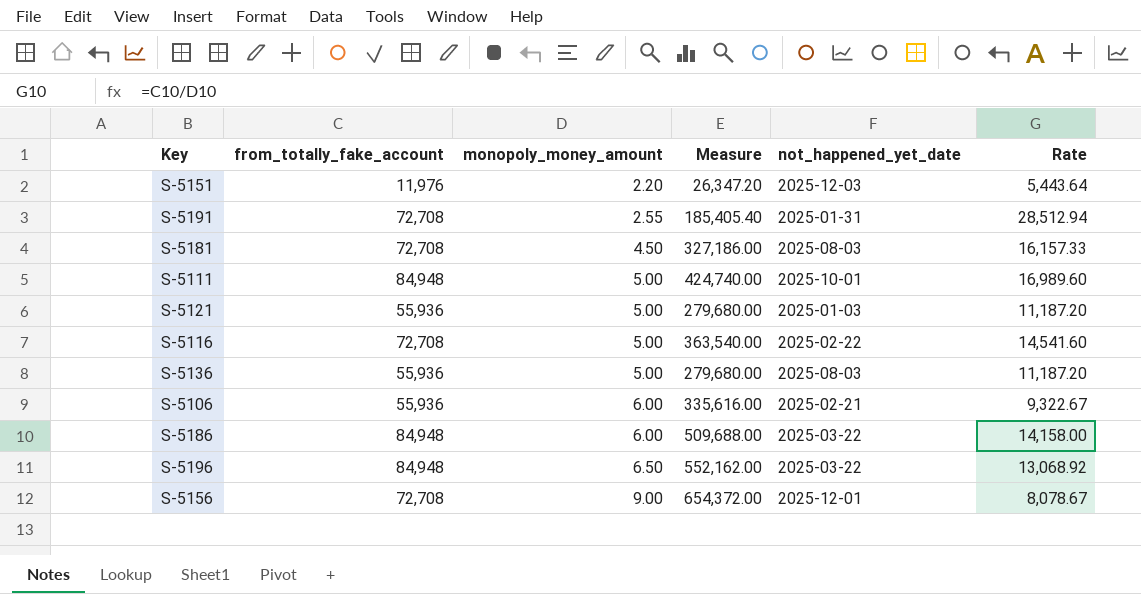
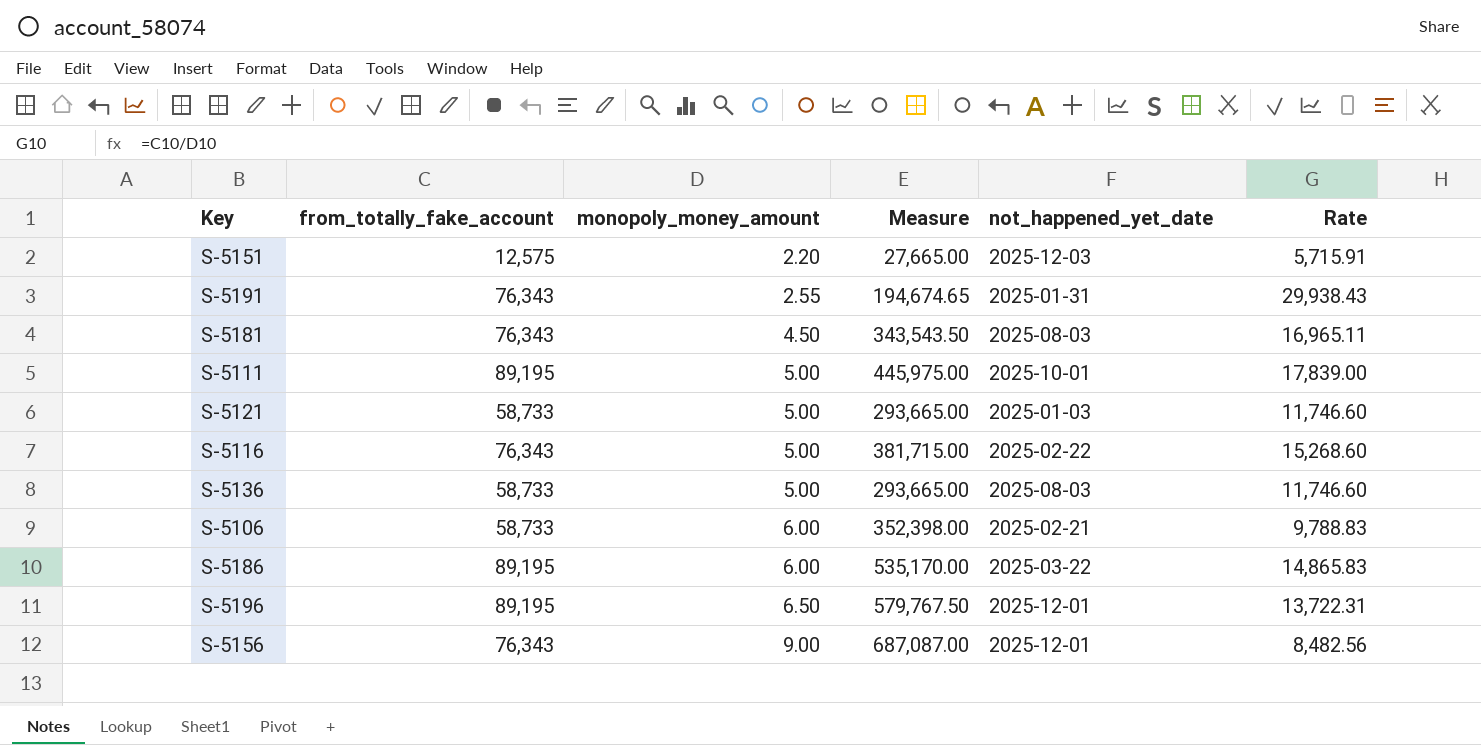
S-5151 | from_totally_fake_account: 11,976 -> 12,575
S-5151 | Measure: 26,347.20 -> 27,665.00
S-5151 | Rate: 5,443.64 -> 5,715.91
S-5191 | from_totally_fake_account: 72,708 -> 76,343
S-5191 | Measure: 185,405.40 -> 194,674.65
S-5191 | Rate: 28,512.94 -> 29,938.43
S-5181 | from_totally_fake_account: 72,708 -> 76,343
S-5181 | Measure: 327,186.00 -> 343,543.50
S-5181 | Rate: 16,157.33 -> 16,965.11
S-5111 | from_totally_fake_account: 84,948 -> 89,195
S-5111 | Measure: 424,740.00 -> 445,975.00
S-5111 | Rate: 16,989.60 -> 17,839.00
S-5121 | from_totally_fake_account: 55,936 -> 58,733
S-5121 | Measure: 279,680.00 -> 293,665.00
S-5121 | Rate: 11,187.20 -> 11,746.60
S-5116 | from_totally_fake_account: 72,708 -> 76,343
S-5116 | Measure: 363,540.00 -> 381,715.00
S-5116 | Rate: 14,541.60 -> 15,268.60
S-5136 | from_totally_fake_account: 55,936 -> 58,733
S-5136 | Measure: 279,680.00 -> 293,665.00
S-5136 | Rate: 11,187.20 -> 11,746.60
S-5106 | from_totally_fake_account: 55,936 -> 58,733
S-5106 | Measure: 335,616.00 -> 352,398.00
S-5106 | Rate: 9,322.67 -> 9,788.83
S-5186 | from_totally_fake_account: 84,948 -> 89,195
S-5186 | Measure: 509,688.00 -> 535,170.00
S-5186 | Rate: 14,158.00 -> 14,865.83
S-5196 | from_totally_fake_account: 84,948 -> 89,195
S-5196 | Measure: 552,162.00 -> 579,767.50
S-5196 | not_happened_yet_date: 2025-03-22 -> 2025-12-01
S-5196 | Rate: 13,068.92 -> 13,722.31
S-5156 | from_totally_fake_account: 72,708 -> 76,343
S-5156 | Measure: 654,372.00 -> 687,087.00
S-5156 | Rate: 8,078.67 -> 8,482.56

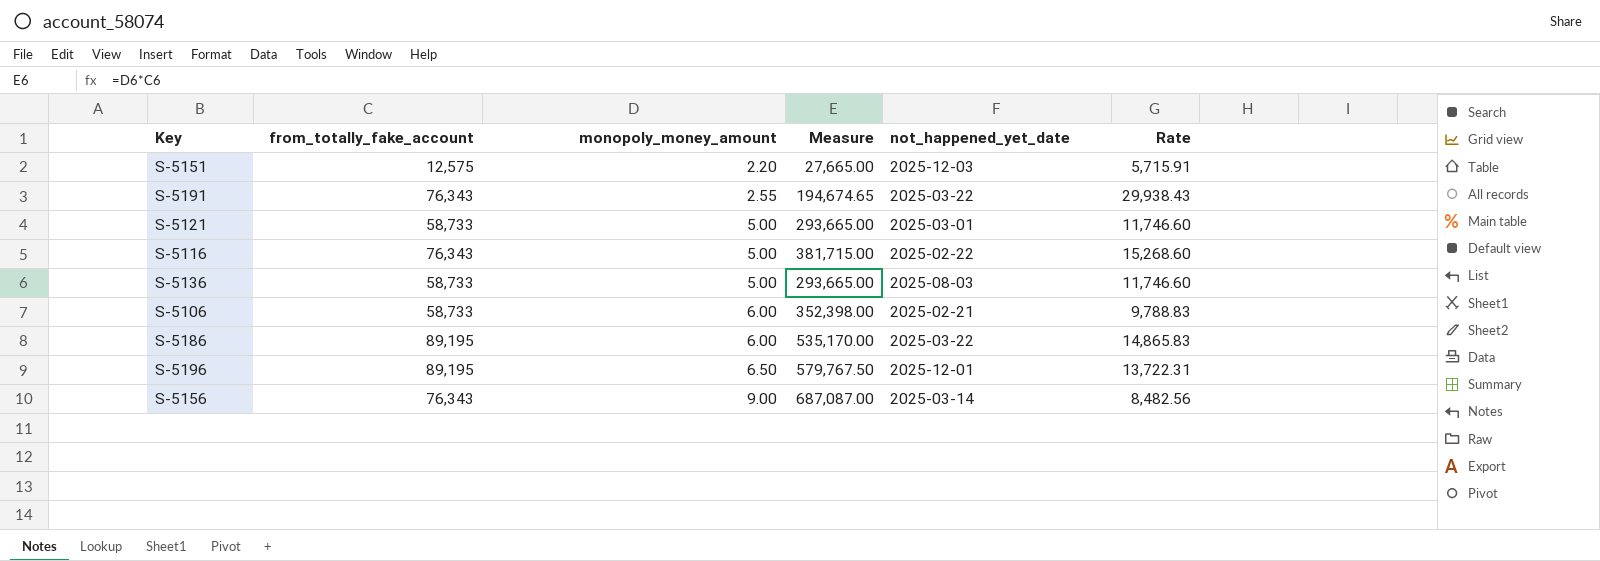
row S-5181: 76,343 | 4.50 | 343,543.50 | 2025-08-03 | 16,965.11 -> none
row S-5111: 89,195 | 5.00 | 445,975.00 | 2025-10-01 | 17,839.00 -> none
S-5191 | not_happened_yet_date: 2025-01-31 -> 2025-03-22
S-5121 | not_happened_yet_date: 2025-01-03 -> 2025-03-01
S-5156 | not_happened_yet_date: 2025-12-01 -> 2025-03-14

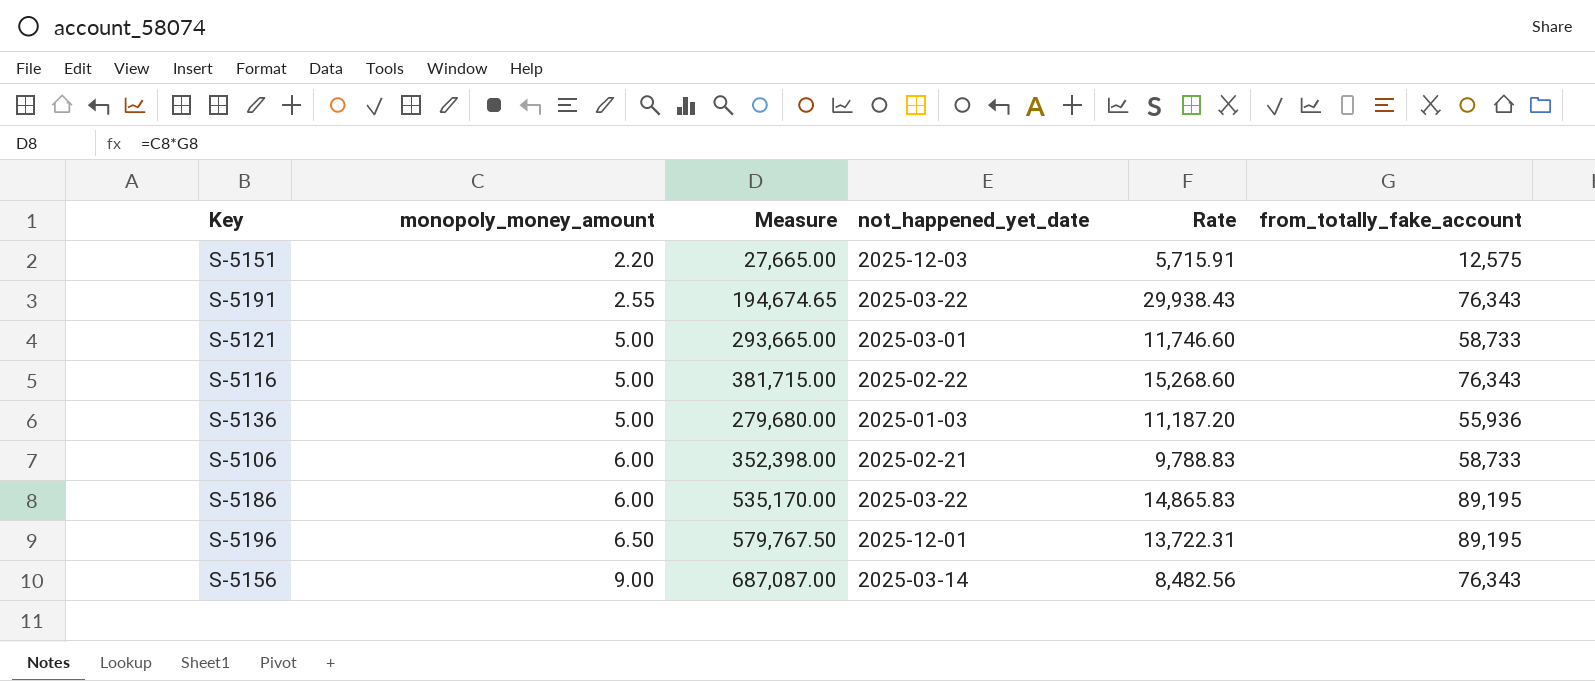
column from_totally_fake_account | position: 2 -> 6
S-5136 | Measure: 293,665.00 -> 279,680.00
S-5136 | not_happened_yet_date: 2025-08-03 -> 2025-01-03
S-5136 | Rate: 11,746.60 -> 11,187.20
S-5136 | from_totally_fake_account: 58,733 -> 55,936

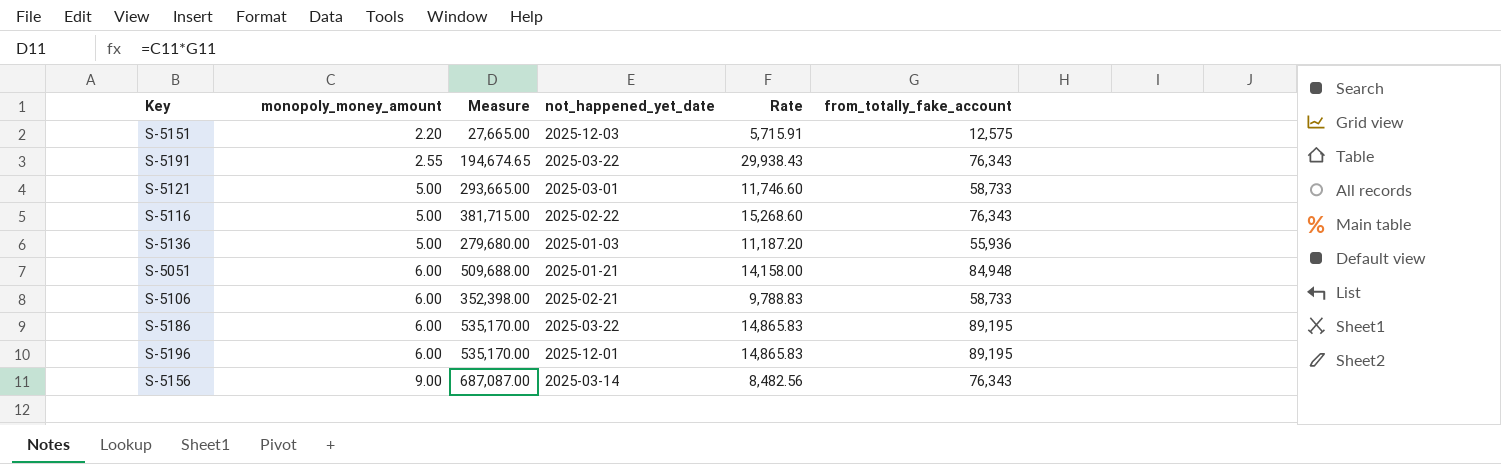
row S-5051: none -> 6.00 | 509,688.00 | 2025-01-21 | 14,158.00 | 84,948
S-5196 | monopoly_money_amount: 6.50 -> 6.00
S-5196 | Measure: 579,767.50 -> 535,170.00
S-5196 | Rate: 13,722.31 -> 14,865.83

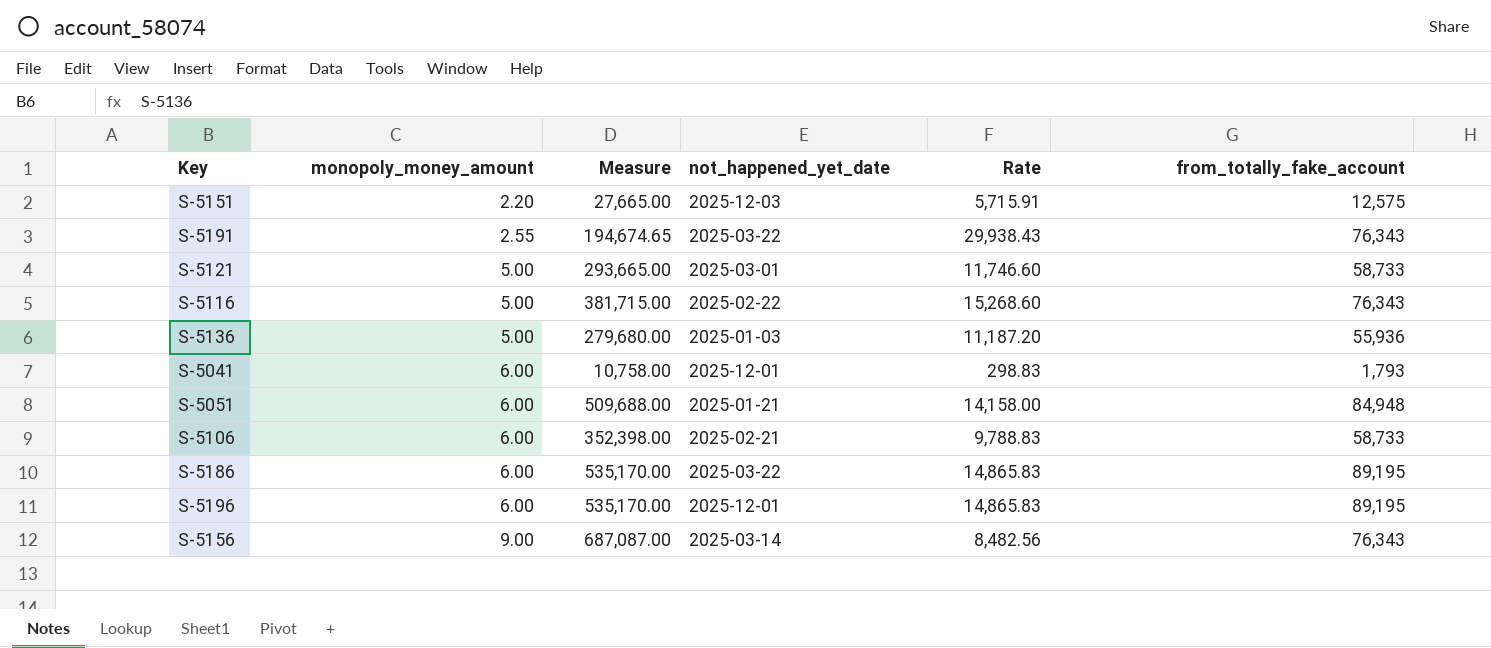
row S-5041: none -> 6.00 | 10,758.00 | 2025-12-01 | 298.83 | 1,793

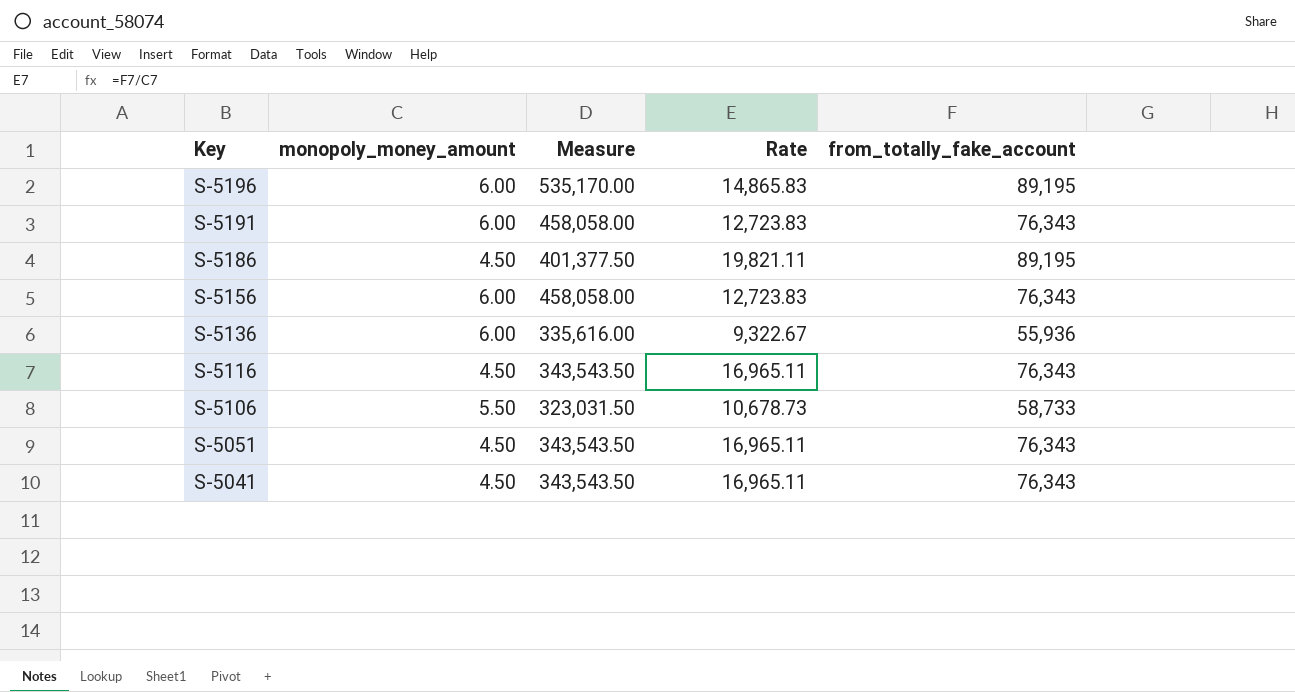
row order: monopoly_money_amount ascending -> Key descending
column not_happened_yet_date | position: 4 -> none
row S-5151: 2.20 | 27,665.00 | 2025-12-03 | 5,715.91 | 12,575 -> none
row S-5121: 5.00 | 293,665.00 | 2025-03-01 | 11,746.60 | 58,733 -> none
S-5191 | monopoly_money_amount: 2.55 -> 6.00
S-5191 | Measure: 194,674.65 -> 458,058.00
S-5191 | Rate: 29,938.43 -> 12,723.83
S-5186 | monopoly_money_amount: 6.00 -> 4.50
S-5186 | Measure: 535,170.00 -> 401,377.50
S-5186 | Rate: 14,865.83 -> 19,821.11
S-5156 | monopoly_money_amount: 9.00 -> 6.00
S-5156 | Measure: 687,087.00 -> 458,058.00
S-5156 | Rate: 8,482.56 -> 12,723.83
S-5136 | monopoly_money_amount: 5.00 -> 6.00
S-5136 | Measure: 279,680.00 -> 335,616.00
S-5136 | Rate: 11,187.20 -> 9,322.67
S-5116 | monopoly_money_amount: 5.00 -> 4.50
S-5116 | Measure: 381,715.00 -> 343,543.50
S-5116 | Rate: 15,268.60 -> 16,965.11
S-5106 | monopoly_money_amount: 6.00 -> 5.50
S-5106 | Measure: 352,398.00 -> 323,031.50
S-5106 | Rate: 9,788.83 -> 10,678.73
S-5051 | monopoly_money_amount: 6.00 -> 4.50
S-5051 | Measure: 509,688.00 -> 343,543.50
S-5051 | Rate: 14,158.00 -> 16,965.11
S-5051 | from_totally_fake_account: 84,948 -> 76,343
S-5041 | monopoly_money_amount: 6.00 -> 4.50
S-5041 | Measure: 10,758.00 -> 343,543.50
S-5041 | Rate: 298.83 -> 16,965.11
S-5041 | from_totally_fake_account: 1,793 -> 76,343

